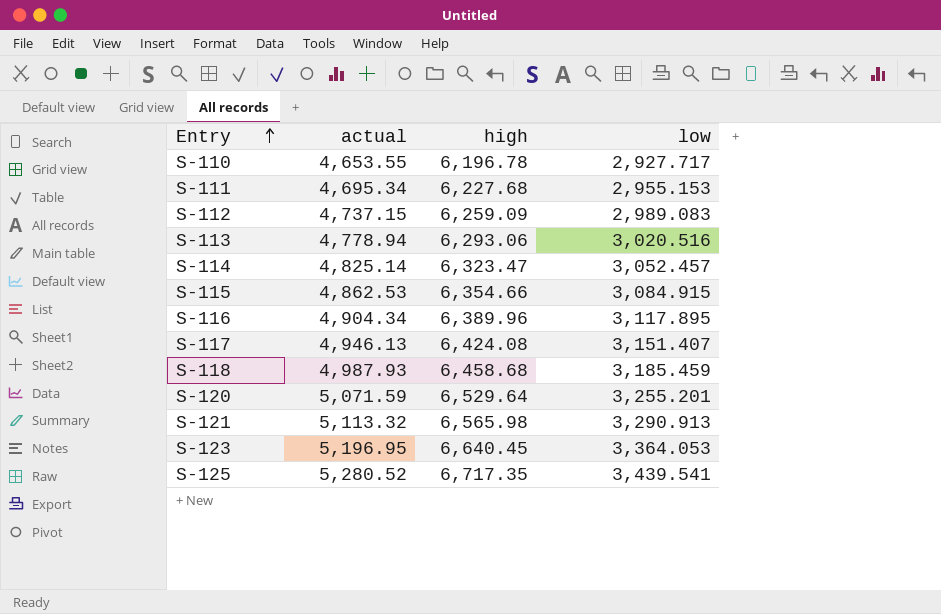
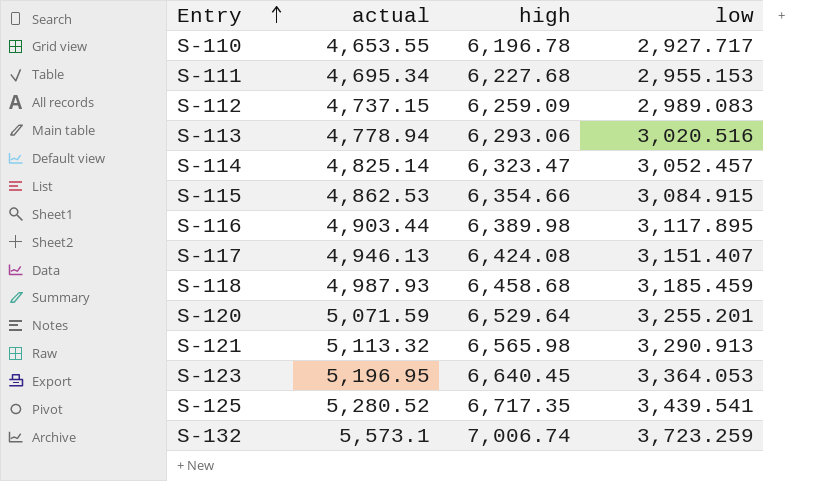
S-116 | actual: 4,904.34 -> 4,903.44
S-116 | high: 6,389.96 -> 6,389.98
row S-132: none -> 5,573.1 | 7,006.74 | 3,723.259

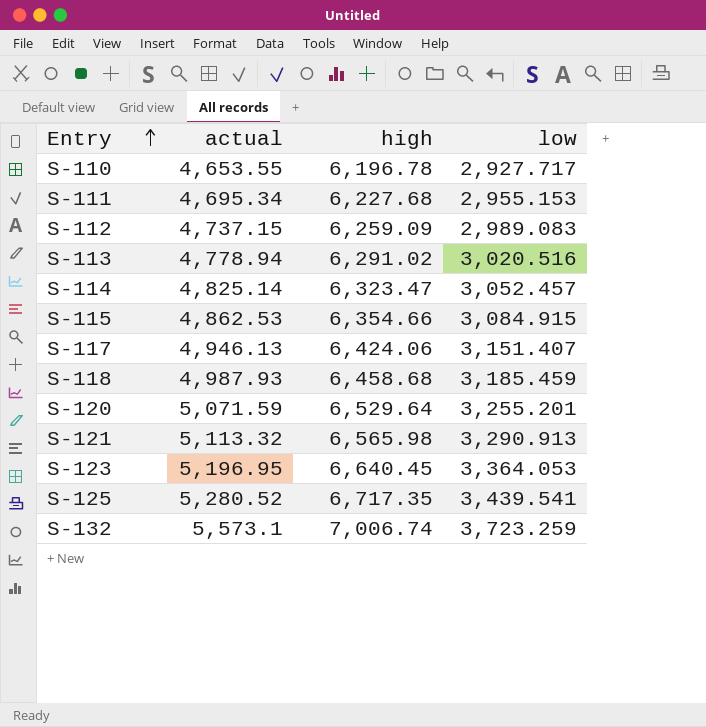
row S-116: 4,903.44 | 6,389.98 | 3,117.895 -> none
S-113 | high: 6,293.06 -> 6,291.02
S-117 | high: 6,424.08 -> 6,424.06

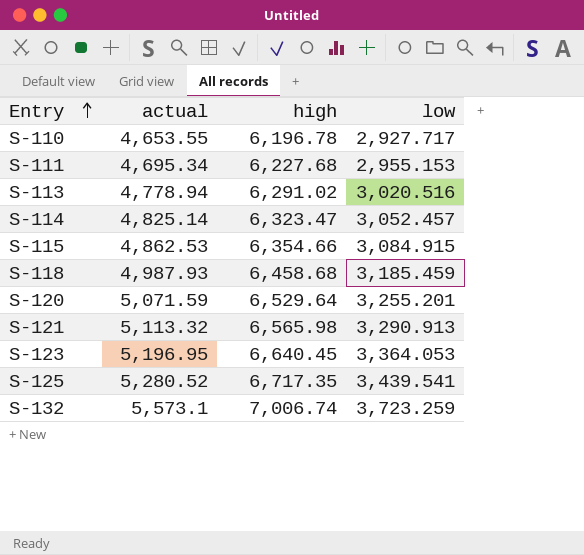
row S-112: 4,737.15 | 6,259.09 | 2,989.083 -> none
row S-117: 4,946.13 | 6,424.06 | 3,151.407 -> none

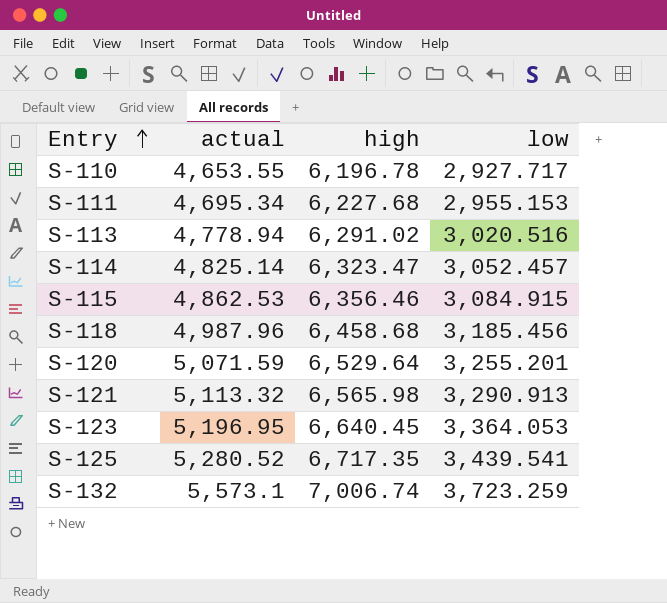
S-115 | high: 6,354.66 -> 6,356.46
S-118 | actual: 4,987.93 -> 4,987.96
S-118 | low: 3,185.459 -> 3,185.456

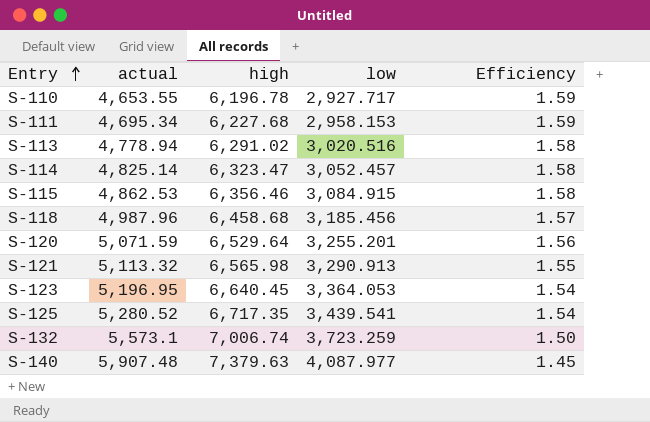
column Efficiency | formula: none -> [actual] / [low]
S-111 | low: 2,955.153 -> 2,958.153
row S-140: none -> 5,907.48 | 7,379.63 | 4,087.977 | 1.45

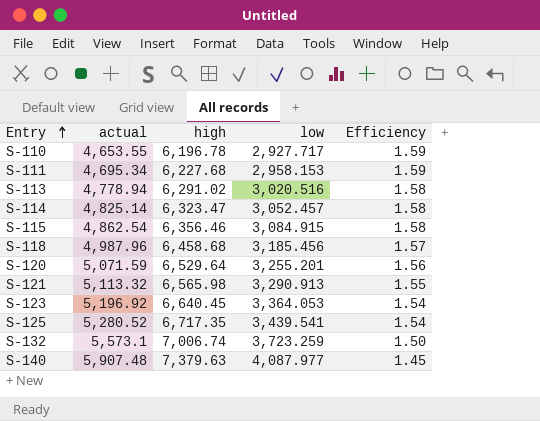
S-115 | actual: 4,862.53 -> 4,862.54
S-123 | actual: 5,196.95 -> 5,196.92

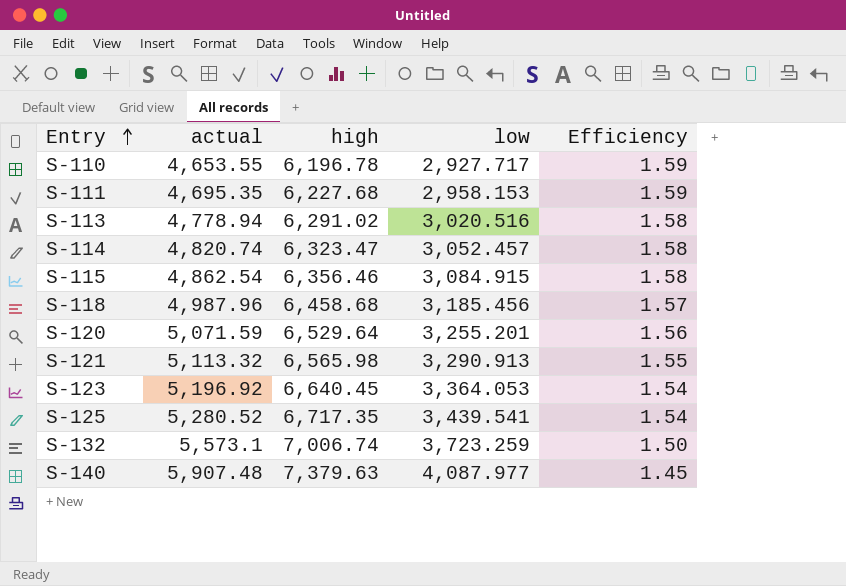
S-111 | actual: 4,695.34 -> 4,695.35
S-114 | actual: 4,825.14 -> 4,820.74

